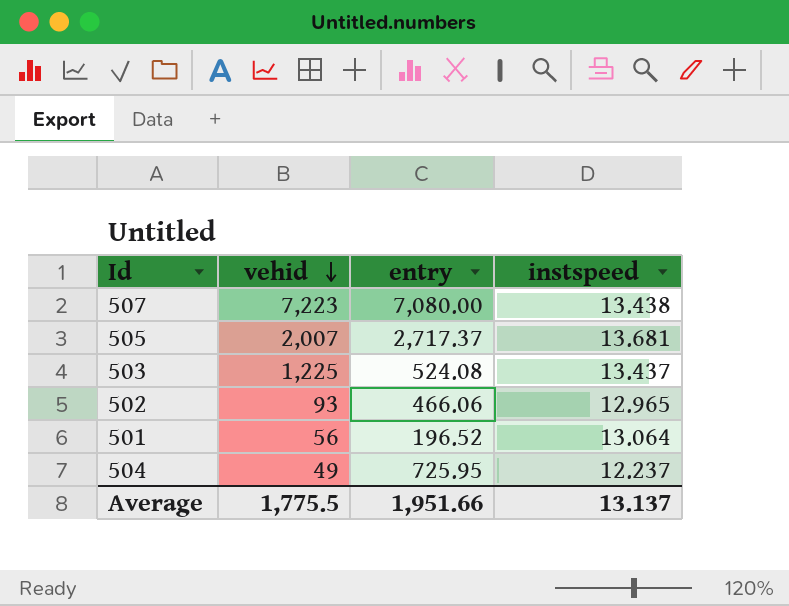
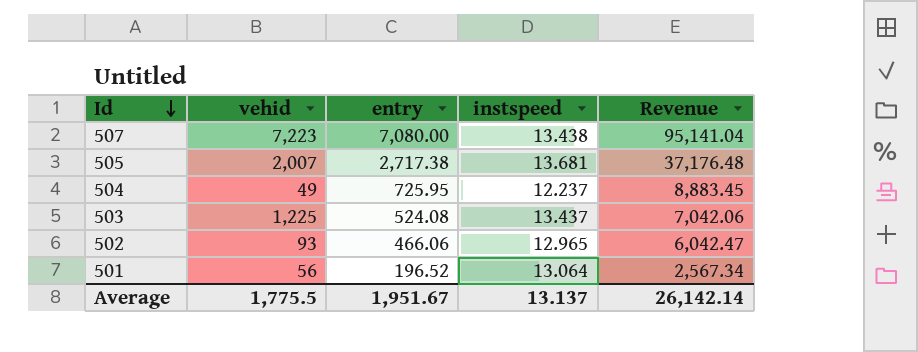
row order: vehid descending -> Id descending
column Revenue | formula: none -> [entry] * [instspeed]
505 | entry: 2,717.37 -> 2,717.38
Average | entry: 1,951.66 -> 1,951.67

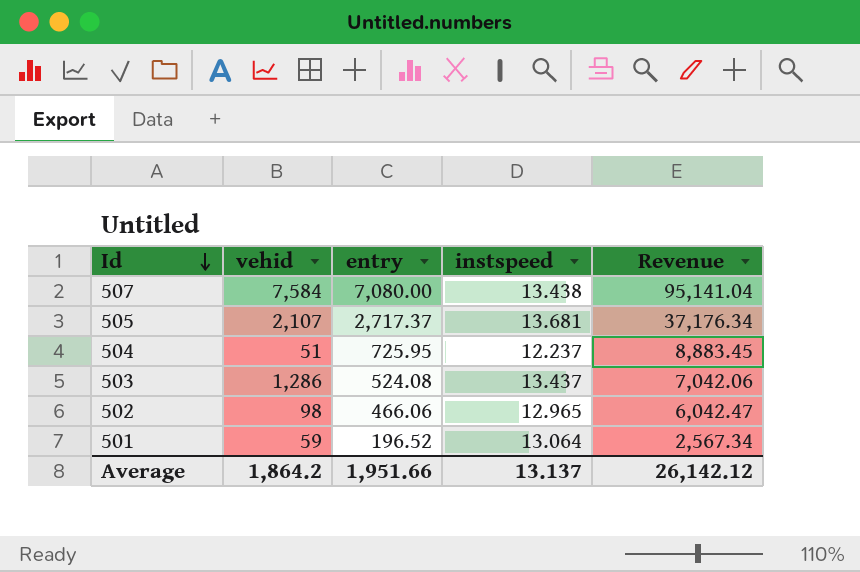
507 | vehid: 7,223 -> 7,584
505 | vehid: 2,007 -> 2,107
505 | entry: 2,717.38 -> 2,717.37
505 | Revenue: 37,176.48 -> 37,176.34
504 | vehid: 49 -> 51
503 | vehid: 1,225 -> 1,286
502 | vehid: 93 -> 98
501 | vehid: 56 -> 59
Average | vehid: 1,775.5 -> 1,864.2
Average | entry: 1,951.67 -> 1,951.66
Average | Revenue: 26,142.14 -> 26,142.12

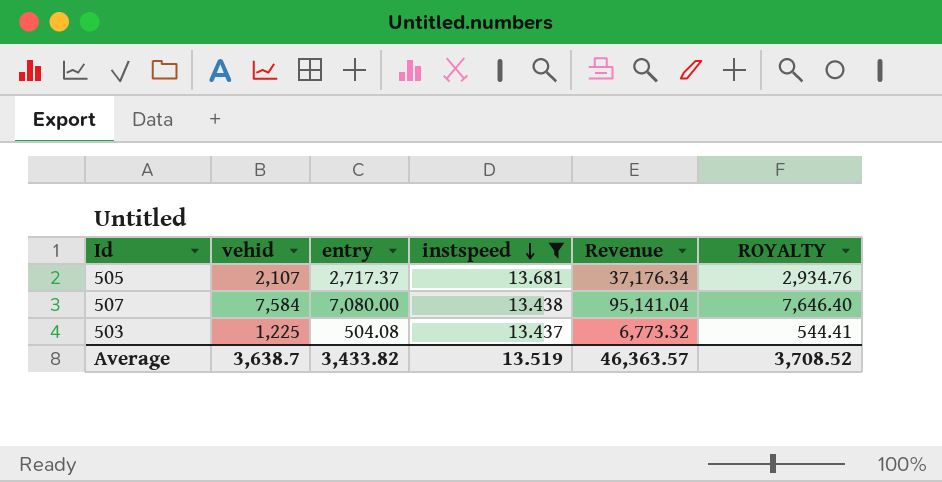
filter: none -> instspeed >= 13.437
row order: Id descending -> instspeed descending
column ROYALTY | formula: none -> [entry] * 1.08
503 | vehid: 1,286 -> 1,225
503 | entry: 524.08 -> 504.08
503 | Revenue: 7,042.06 -> 6,773.32
Average | vehid: 1,864.2 -> 3,638.7
Average | entry: 1,951.66 -> 3,433.82
Average | instspeed: 13.137 -> 13.519
Average | Revenue: 26,142.12 -> 46,363.57

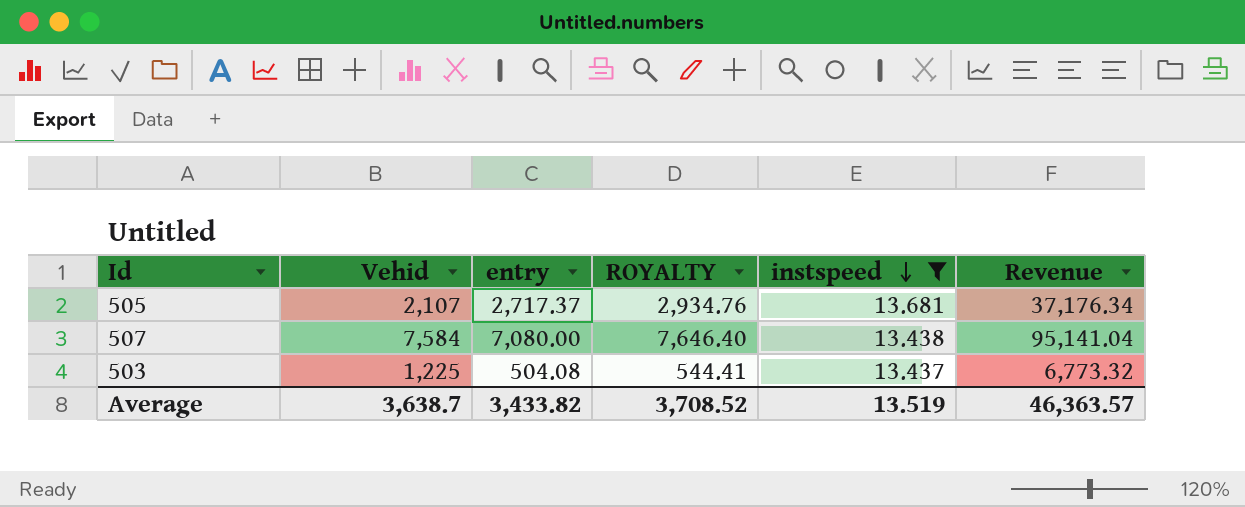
column name: vehid -> Vehid
column ROYALTY | position: 6 -> 4

